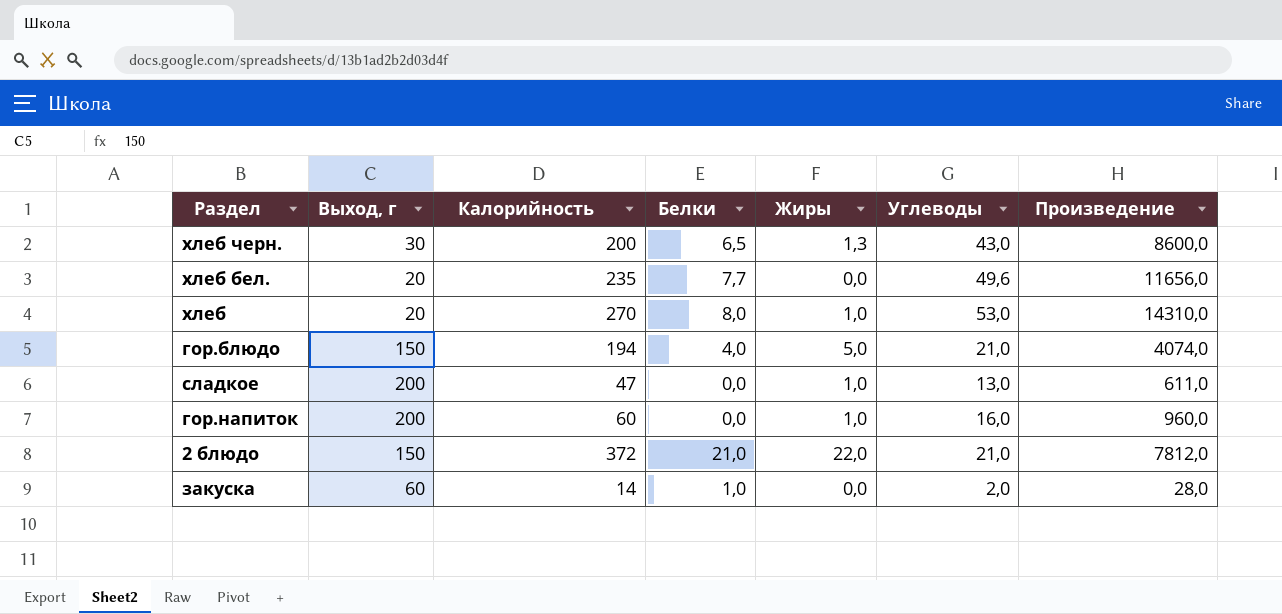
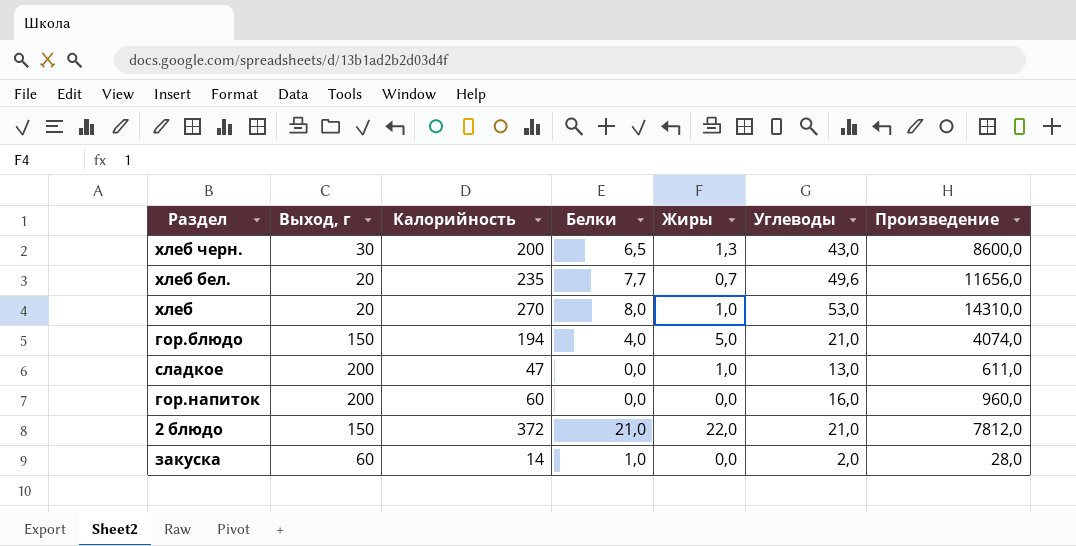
хлеб бел. | Жиры: 0,0 -> 0,7
гор.напиток | Жиры: 1,0 -> 0,0

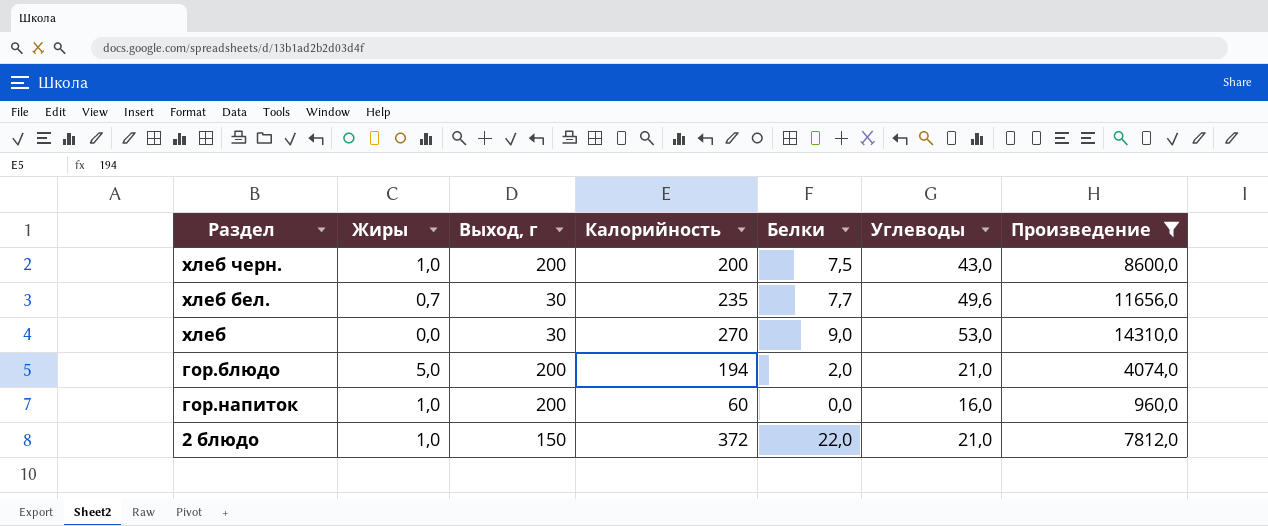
filter: none -> Произведение >= 960,0
column Жиры | position: 5 -> 2
хлеб черн. | Жиры: 1,3 -> 1,0
хлеб черн. | Выход, г: 30 -> 200
хлеб черн. | Белки: 6,5 -> 7,5
хлеб бел. | Выход, г: 20 -> 30
хлеб | Жиры: 1,0 -> 0,0
хлеб | Выход, г: 20 -> 30
хлеб | Белки: 8,0 -> 9,0
гор.блюдо | Выход, г: 150 -> 200
гор.блюдо | Белки: 4,0 -> 2,0
гор.напиток | Жиры: 0,0 -> 1,0
2 блюдо | Жиры: 22,0 -> 1,0
2 блюдо | Белки: 21,0 -> 22,0

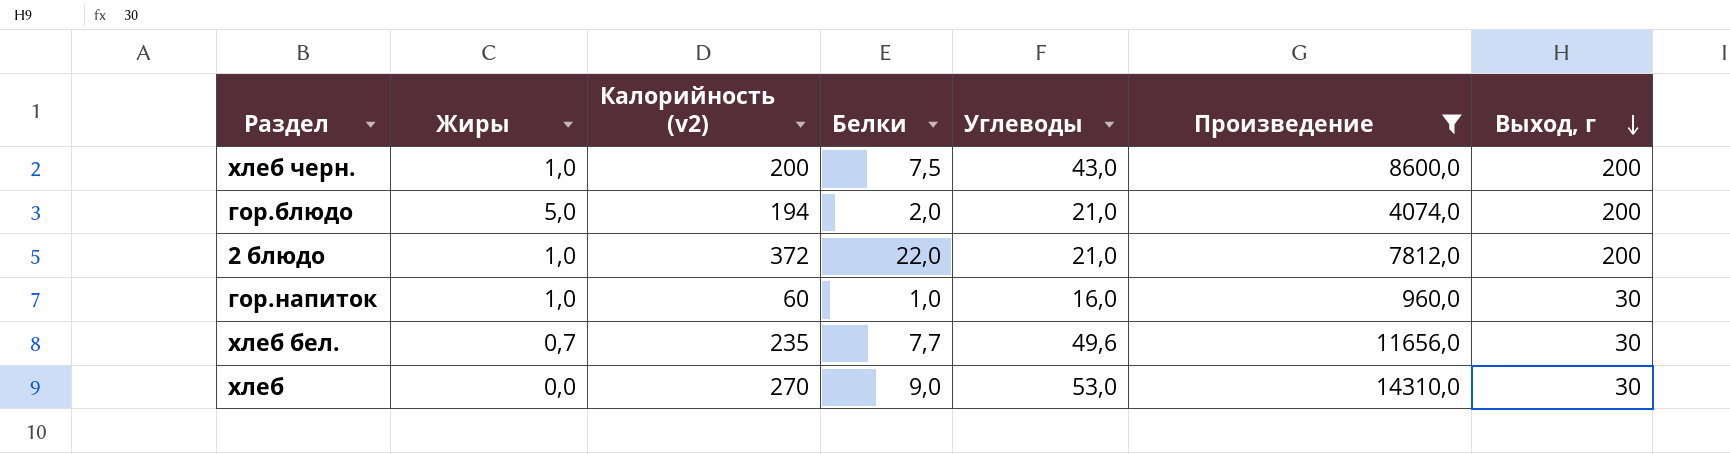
row order: none -> Выход, г descending
column name: Калорийность -> Калорийность (v2)
column Выход, г | position: 3 -> 7
2 блюдо | Выход, г: 150 -> 200
гор.напиток | Белки: 0,0 -> 1,0
гор.напиток | Выход, г: 200 -> 30

